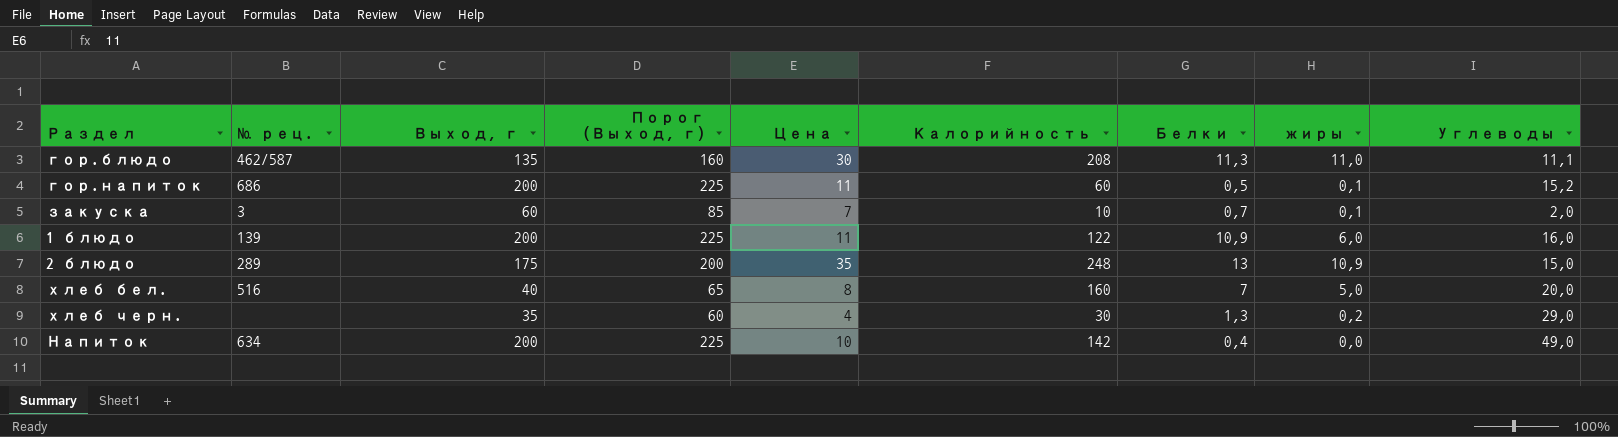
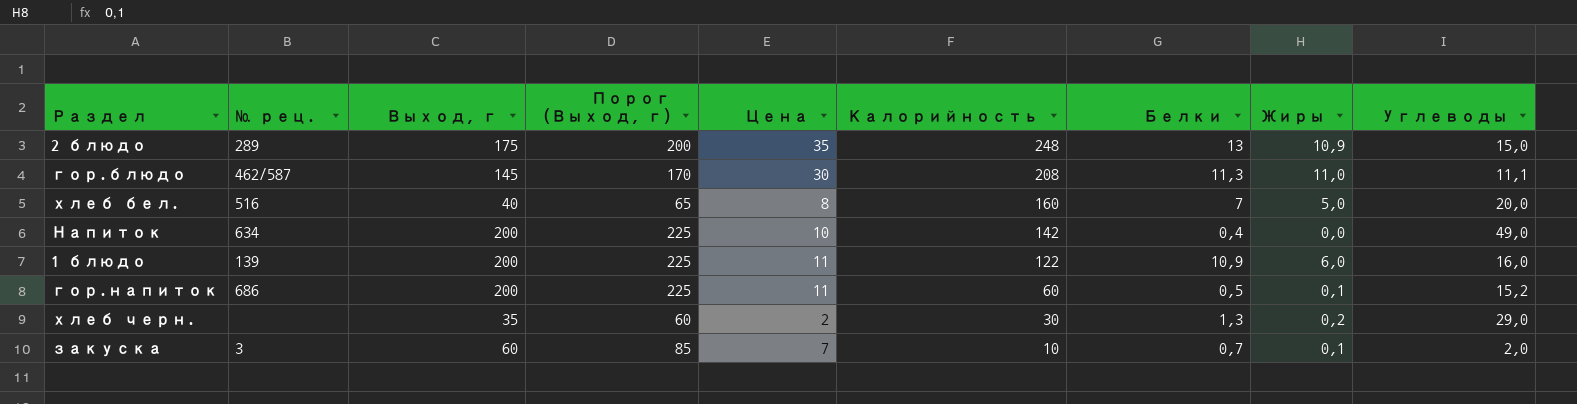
row order: none -> Калорийность descending
column name: жиры -> Жиры
гор.блюдо | Выход, г: 135 -> 145
гор.блюдо | Порог (Выход, г): 160 -> 170
хлеб черн. | Цена: 4 -> 2

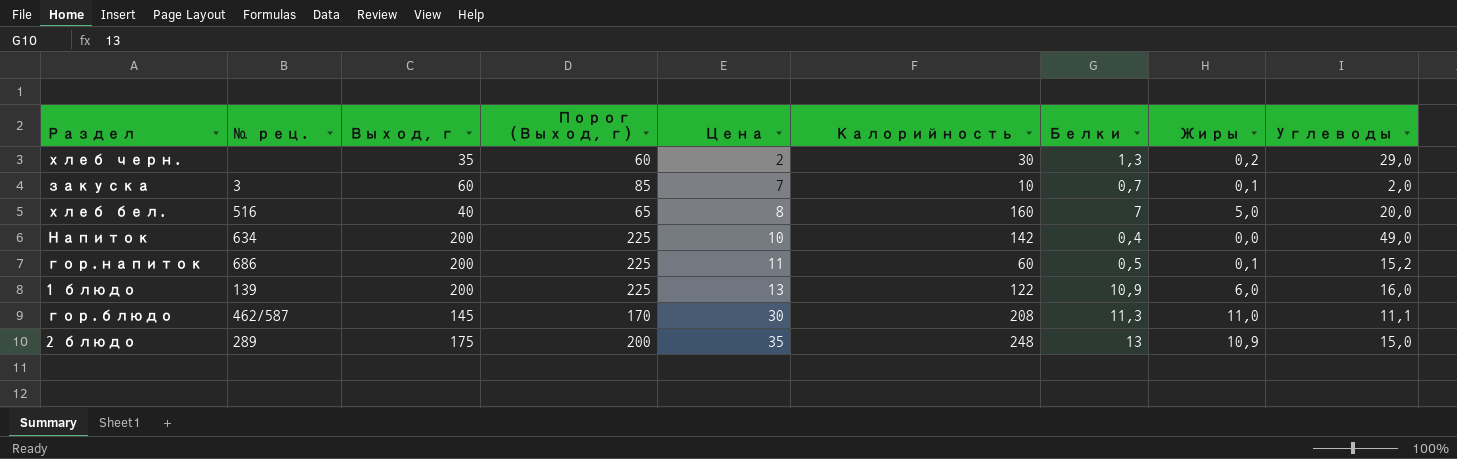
row order: Калорийность descending -> Цена ascending
1 блюдо | Цена: 11 -> 13

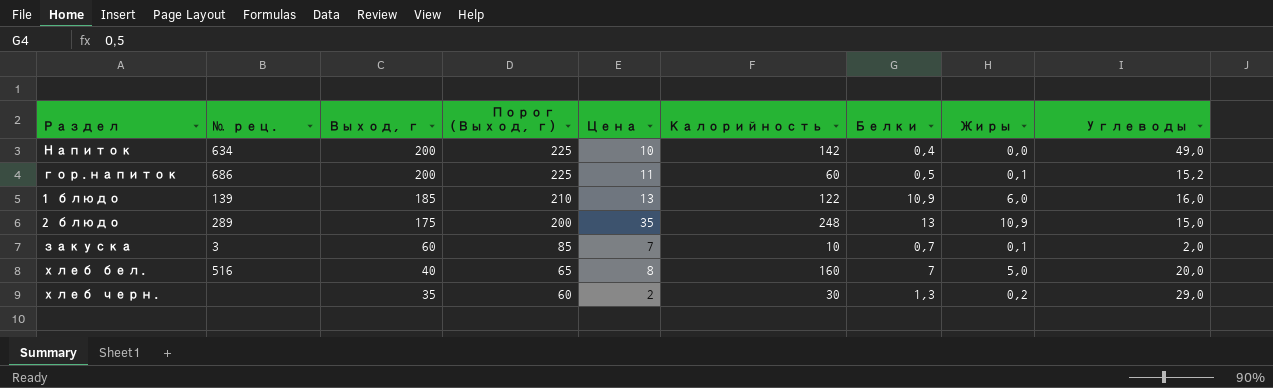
row order: Цена ascending -> Выход, г descending
row гор.блюдо: 462/587 | 145 | 170 | 30 | 208 | 11,3 | 11,0 | 11,1 -> none
1 блюдо | Выход, г: 200 -> 185
1 блюдо | Порог (Выход, г): 225 -> 210

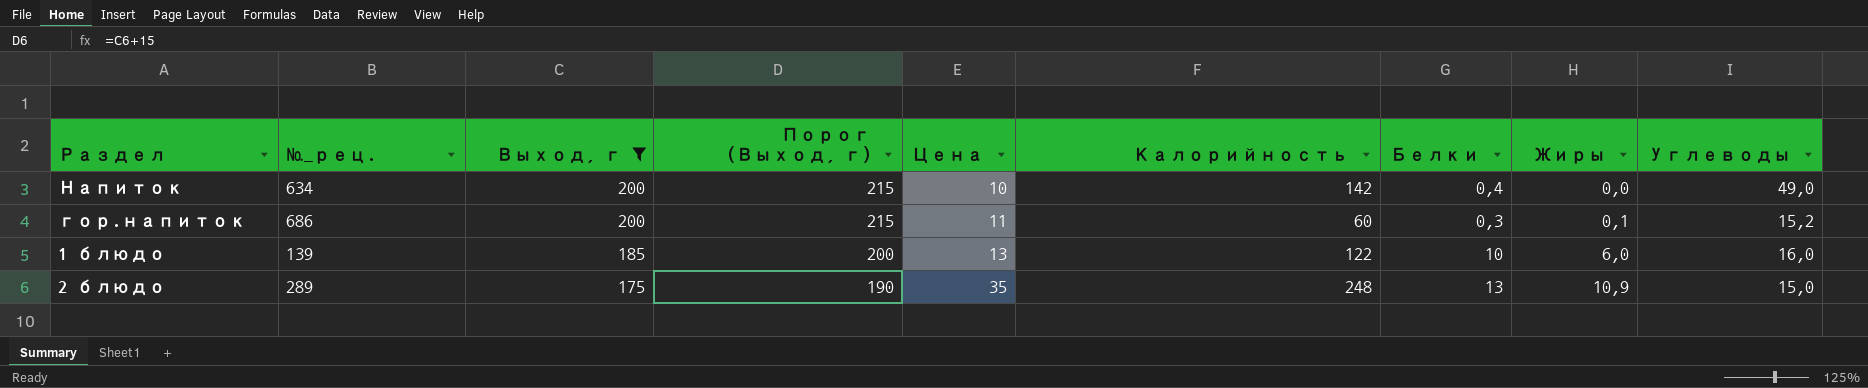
filter: none -> Выход, г >= 175
column name: № рец. -> №_рец.
column Порог (Выход, г) | formula: [Выход, г] + 25 -> [Выход, г] + 15
гор.напиток | Белки: 0,5 -> 0,3
1 блюдо | Белки: 10,9 -> 10

